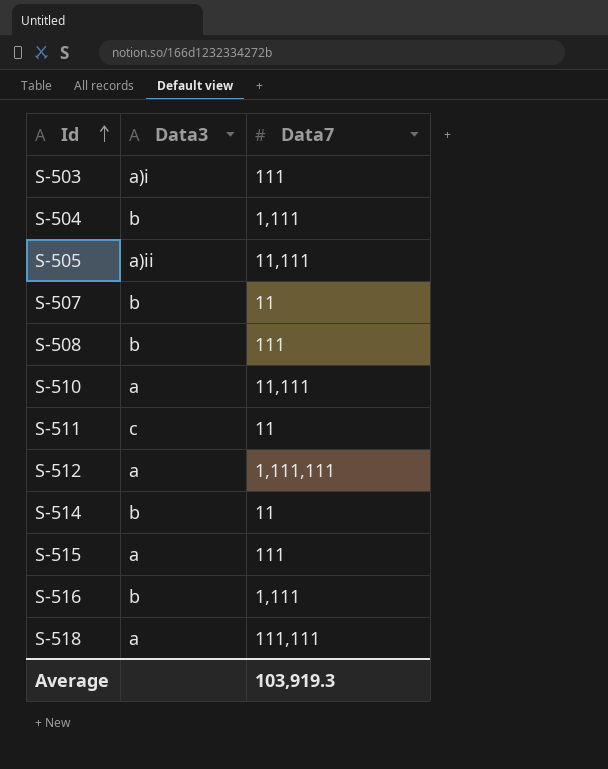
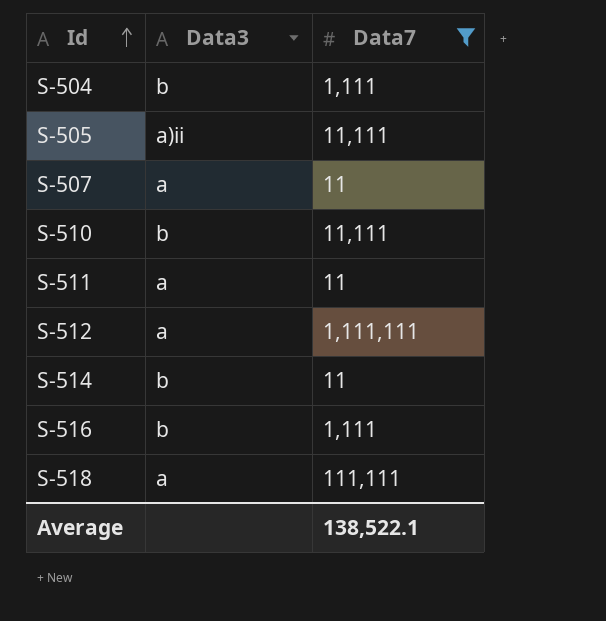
filter: none -> Data7 != 111
S-507 | Data3: b -> a
S-510 | Data3: a -> b
S-511 | Data3: c -> a
Average | Data7: 103,919.3 -> 138,522.1

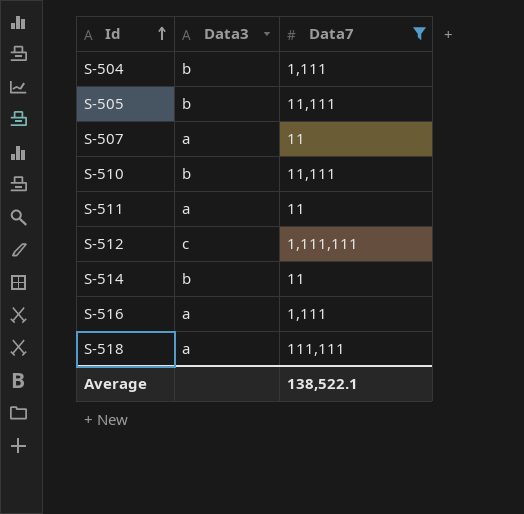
S-505 | Data3: a)ii -> b
S-512 | Data3: a -> c
S-516 | Data3: b -> a

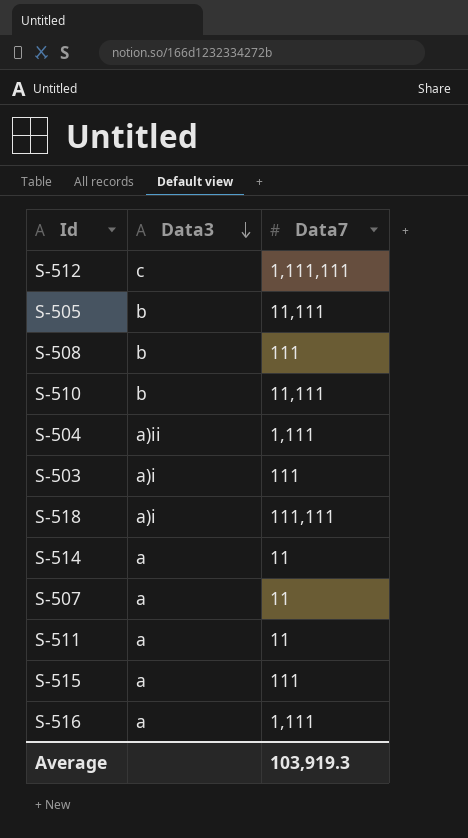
filter: Data7 != 111 -> none
row order: Id ascending -> Data3 descending
S-504 | Data3: b -> a)ii
S-518 | Data3: a -> a)i
S-514 | Data3: b -> a
Average | Data7: 138,522.1 -> 103,919.3

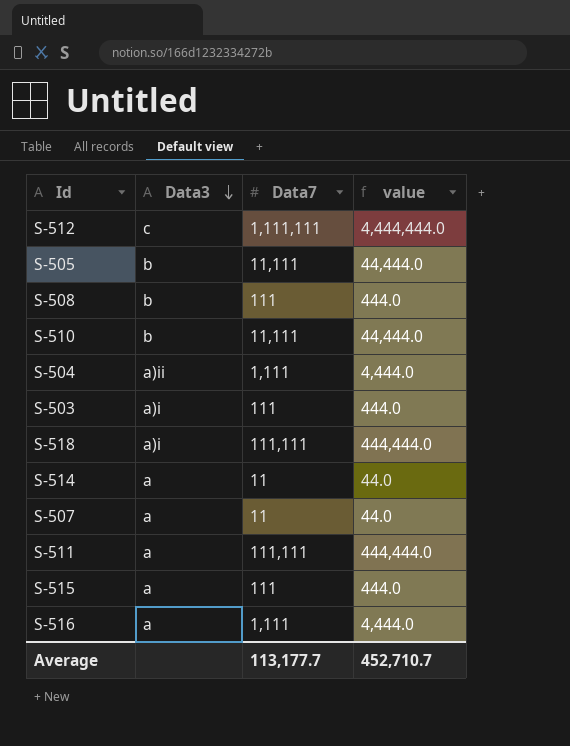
column value | formula: none -> [Data7] * 4
S-511 | Data7: 11 -> 111,111
Average | Data7: 103,919.3 -> 113,177.7

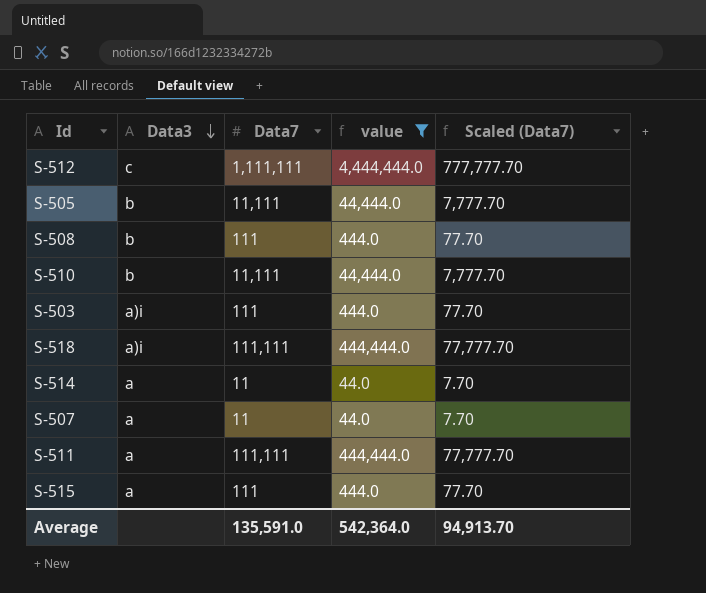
filter: none -> value != 4,444.0
column Scaled (Data7) | formula: none -> [Data7] * 0.7
Average | Data7: 113,177.7 -> 135,591.0
Average | value: 452,710.7 -> 542,364.0

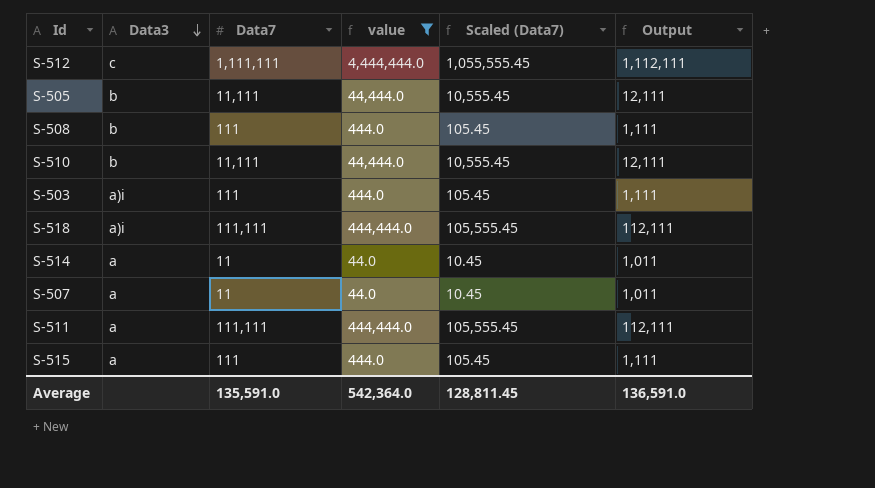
column Scaled (Data7) | formula: [Data7] * 0.7 -> [Data7] * 0.95
column Output | formula: none -> [Data7] + 1000
Average | Scaled (Data7): 94,913.70 -> 128,811.45

